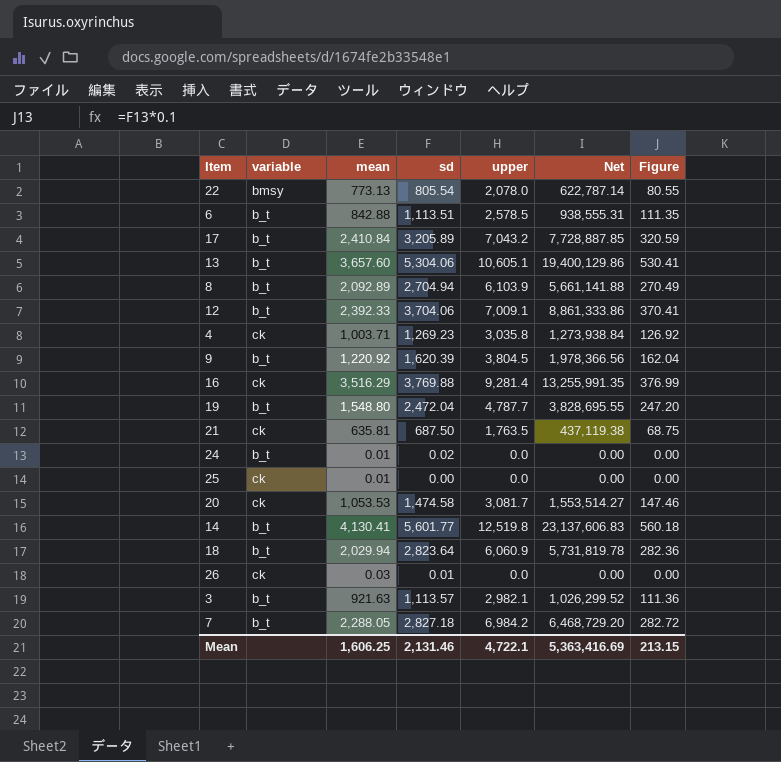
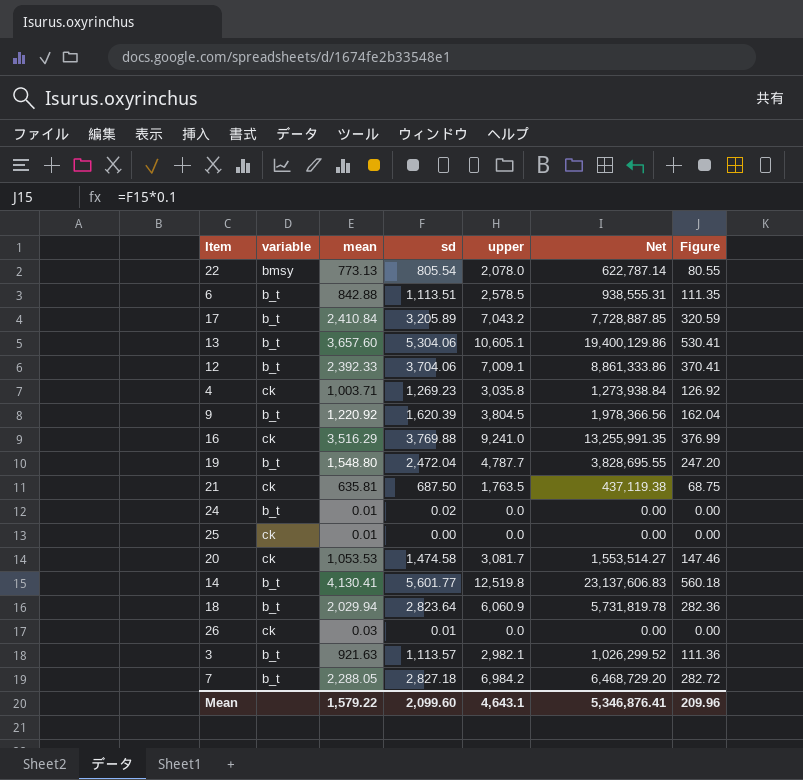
row 8: b_t | 2,092.89 | 2,704.94 | 6,103.9 | 5,661,141.88 | 270.49 -> none
16 | upper: 9,281.4 -> 9,241.0
Mean | mean: 1,606.25 -> 1,579.22
Mean | sd: 2,131.46 -> 2,099.60
Mean | upper: 4,722.1 -> 4,643.1
Mean | Net: 5,363,416.69 -> 5,346,876.41
Mean | Figure: 213.15 -> 209.96

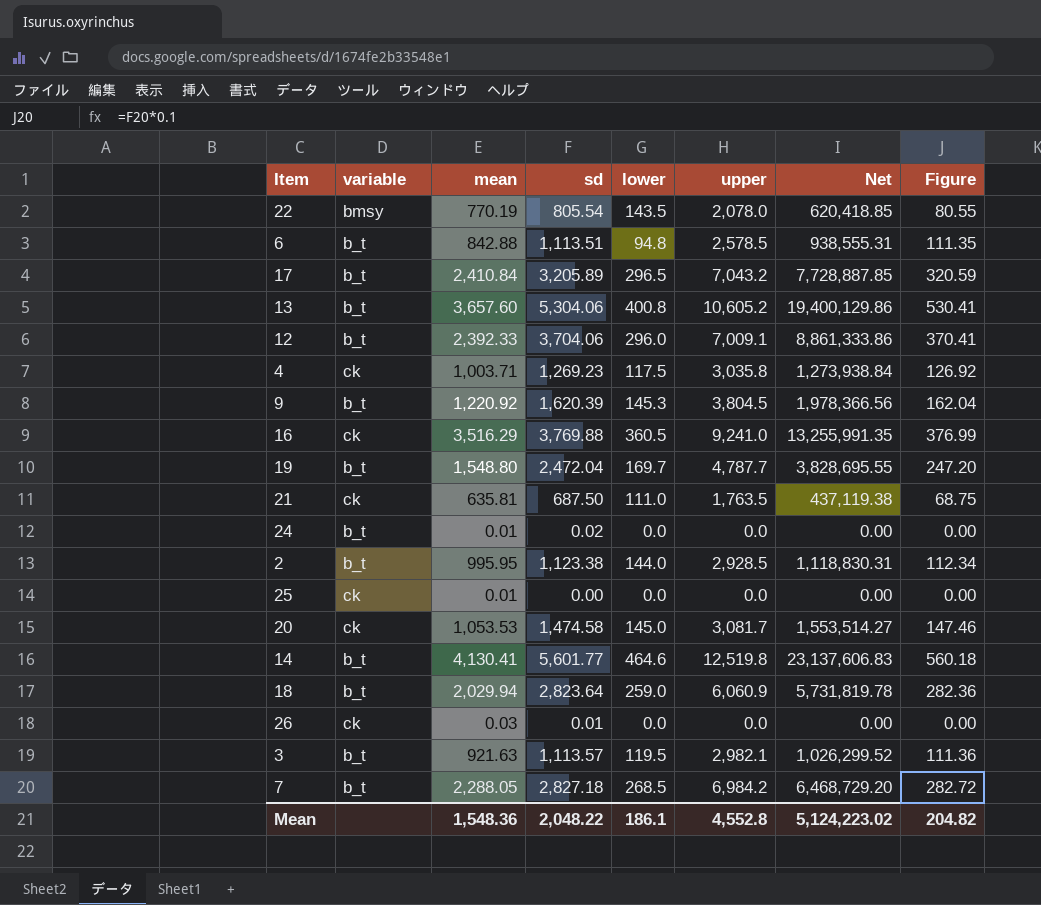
column lower | position: none -> 5
22 | mean: 773.13 -> 770.19
22 | Net: 622,787.14 -> 620,418.85
13 | upper: 10,605.1 -> 10,605.2
row 2: none -> b_t | 995.95 | 1,123.38 | 144.0 | 2,928.5 | 1,118,830.31 | 112.34
Mean | mean: 1,579.22 -> 1,548.36
Mean | sd: 2,099.60 -> 2,048.22
Mean | upper: 4,643.1 -> 4,552.8
Mean | Net: 5,346,876.41 -> 5,124,223.02
Mean | Figure: 209.96 -> 204.82

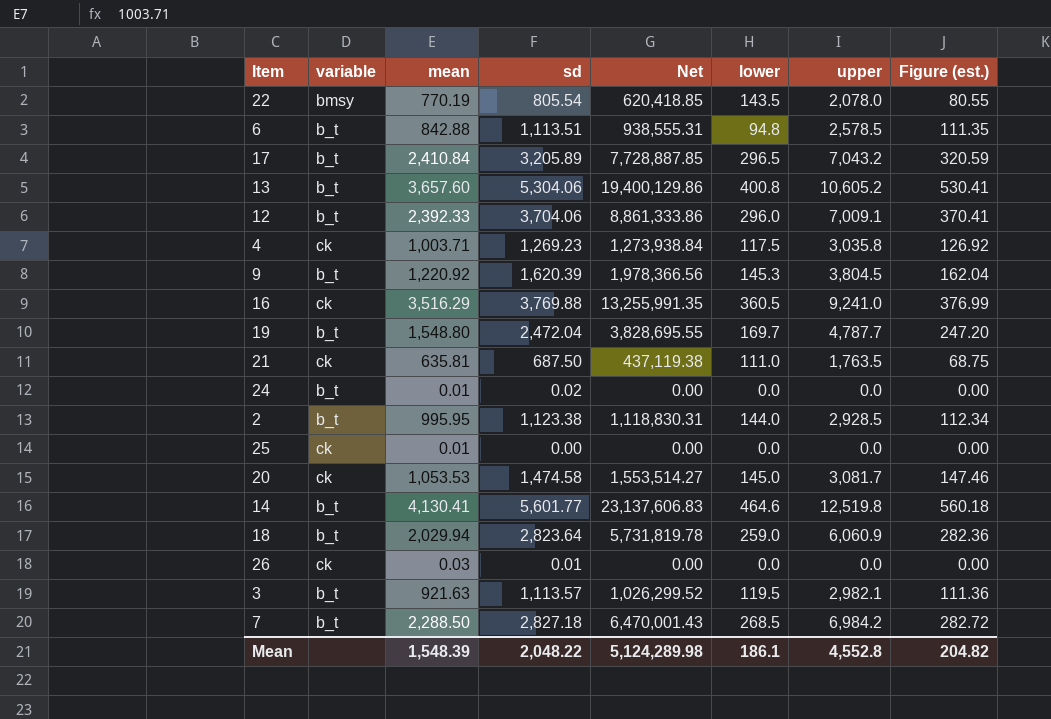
column Net | position: 7 -> 5
column name: Figure -> Figure (est.)
7 | mean: 2,288.05 -> 2,288.50
7 | Net: 6,468,729.20 -> 6,470,001.43
Mean | mean: 1,548.36 -> 1,548.39
Mean | Net: 5,124,223.02 -> 5,124,289.98

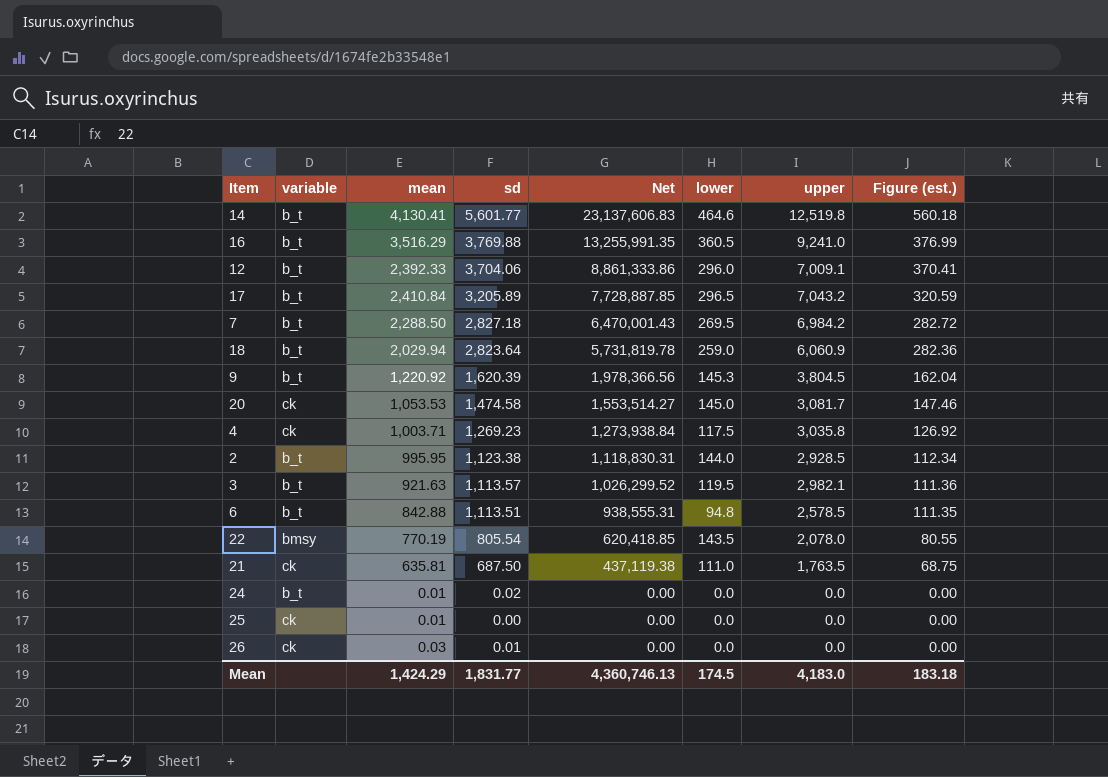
row order: none -> Net descending
row 13: b_t | 3,657.60 | 5,304.06 | 19,400,129.86 | 400.8 | 10,605.2 | 530.41 -> none
row 19: b_t | 1,548.80 | 2,472.04 | 3,828,695.55 | 169.7 | 4,787.7 | 247.20 -> none
16 | variable: ck -> b_t
7 | lower: 268.5 -> 269.5
Mean | mean: 1,548.39 -> 1,424.29
Mean | sd: 2,048.22 -> 1,831.77
Mean | Net: 5,124,289.98 -> 4,360,746.13
Mean | lower: 186.1 -> 174.5
Mean | upper: 4,552.8 -> 4,183.0
Mean | Figure (est.): 204.82 -> 183.18

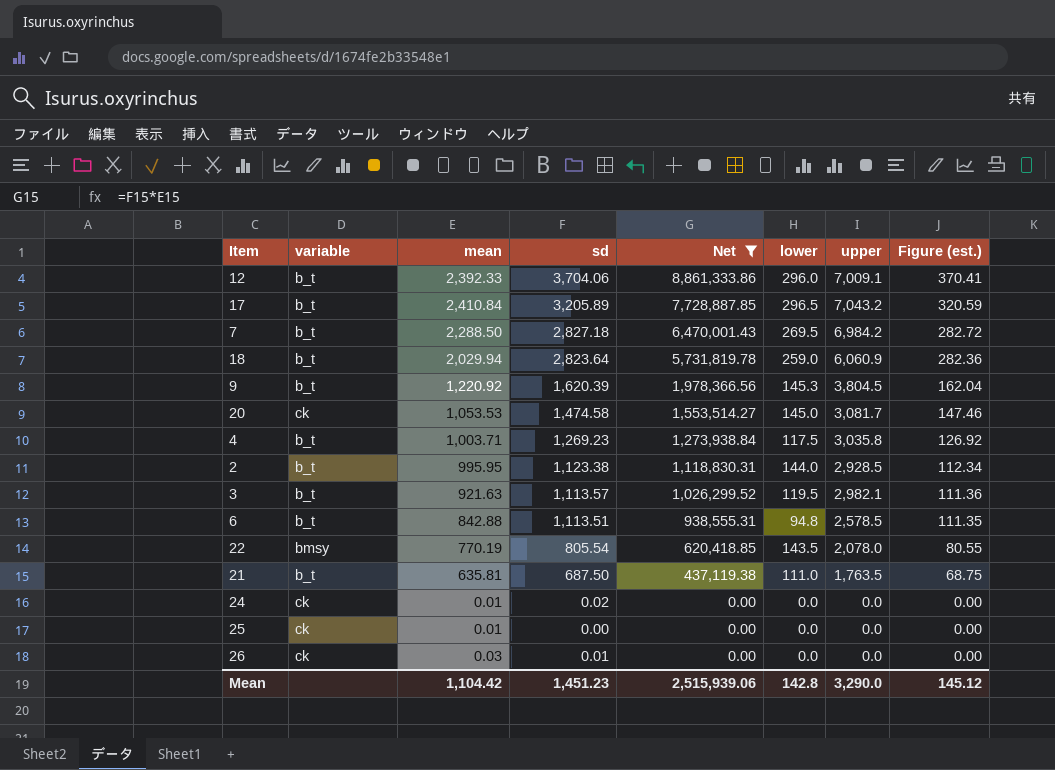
filter: none -> Net <= 8,861,333.86
4 | variable: ck -> b_t
21 | variable: ck -> b_t
24 | variable: b_t -> ck
Mean | mean: 1,424.29 -> 1,104.42
Mean | sd: 1,831.77 -> 1,451.23
Mean | Net: 4,360,746.13 -> 2,515,939.06
Mean | lower: 174.5 -> 142.8
Mean | upper: 4,183.0 -> 3,290.0
Mean | Figure (est.): 183.18 -> 145.12

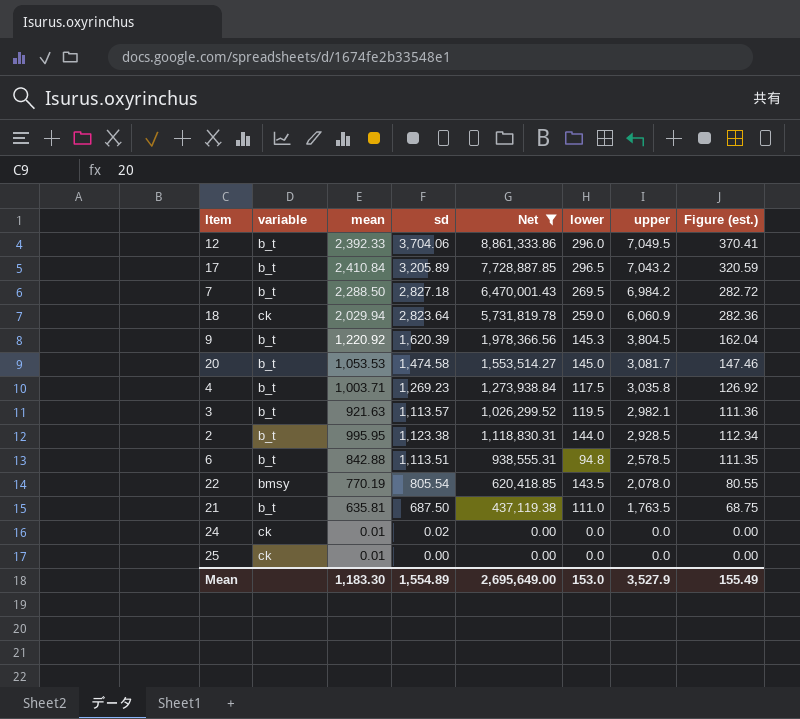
row order: Net descending -> upper descending
row 26: ck | 0.03 | 0.01 | 0.00 | 0.0 | 0.0 | 0.00 -> none
12 | upper: 7,009.1 -> 7,049.5
18 | variable: b_t -> ck
20 | variable: ck -> b_t
Mean | mean: 1,104.42 -> 1,183.30
Mean | sd: 1,451.23 -> 1,554.89
Mean | Net: 2,515,939.06 -> 2,695,649.00
Mean | lower: 142.8 -> 153.0
Mean | upper: 3,290.0 -> 3,527.9
Mean | Figure (est.): 145.12 -> 155.49

